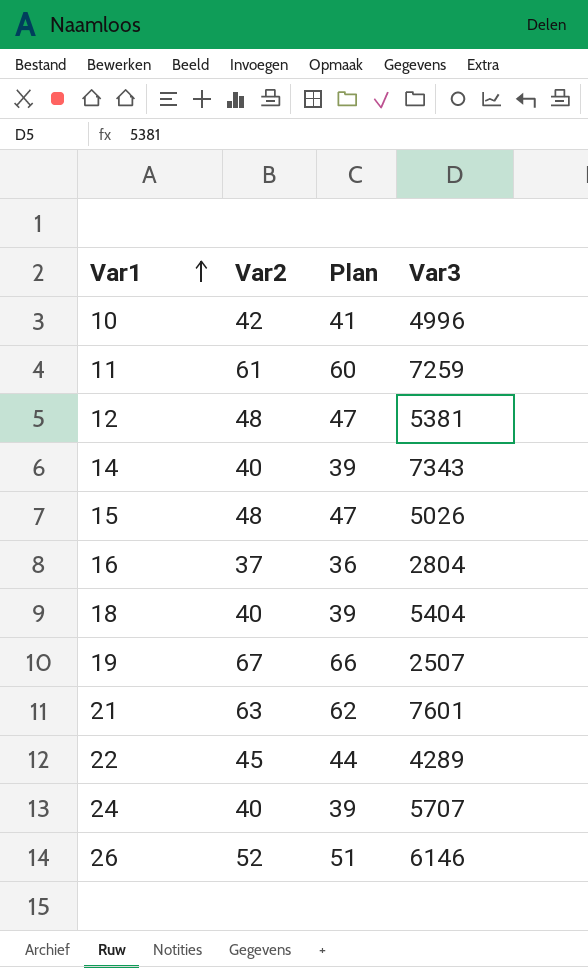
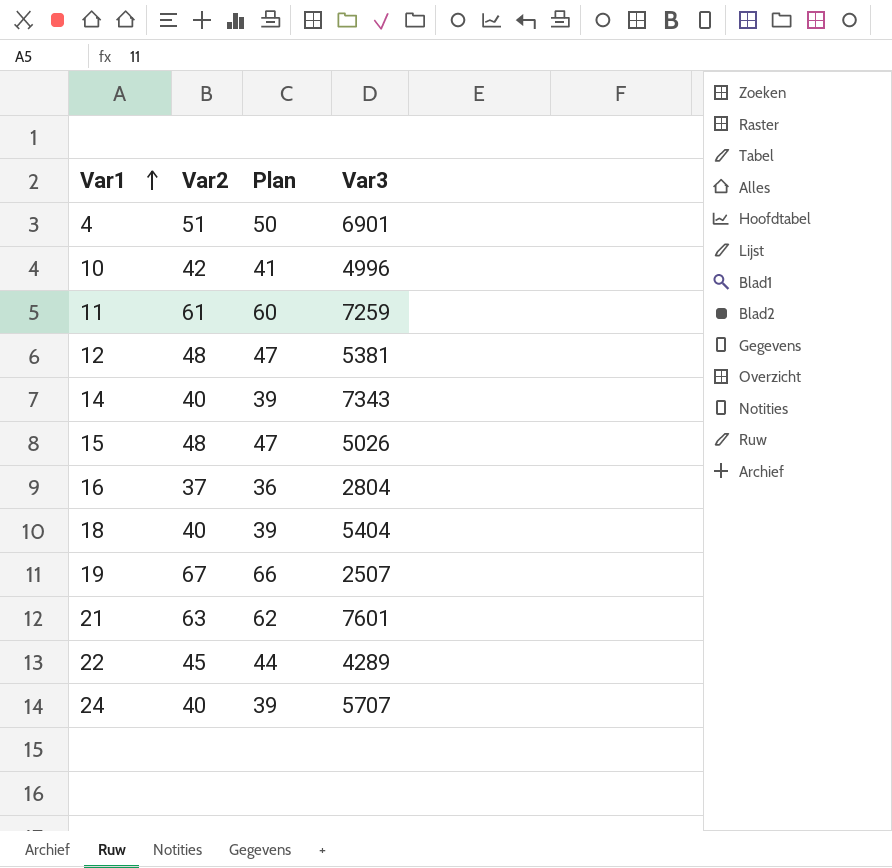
row 26: 52 | 51 | 6146 -> none
row 4: none -> 51 | 50 | 6901

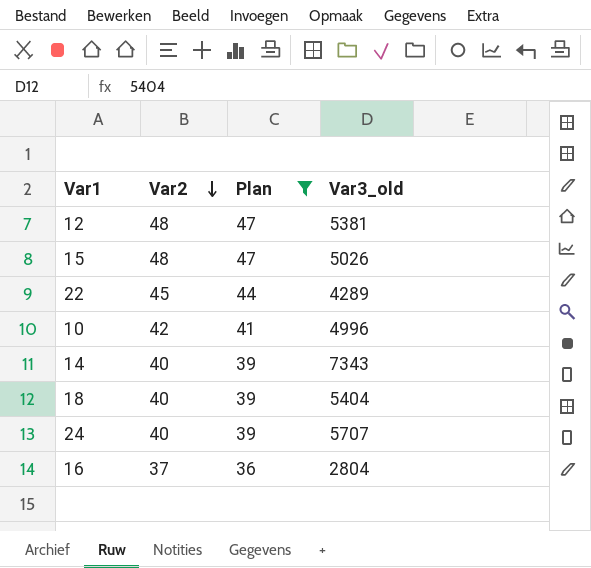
filter: none -> Plan <= 47
row order: Var1 ascending -> Var2 descending
column name: Var3 -> Var3_old

